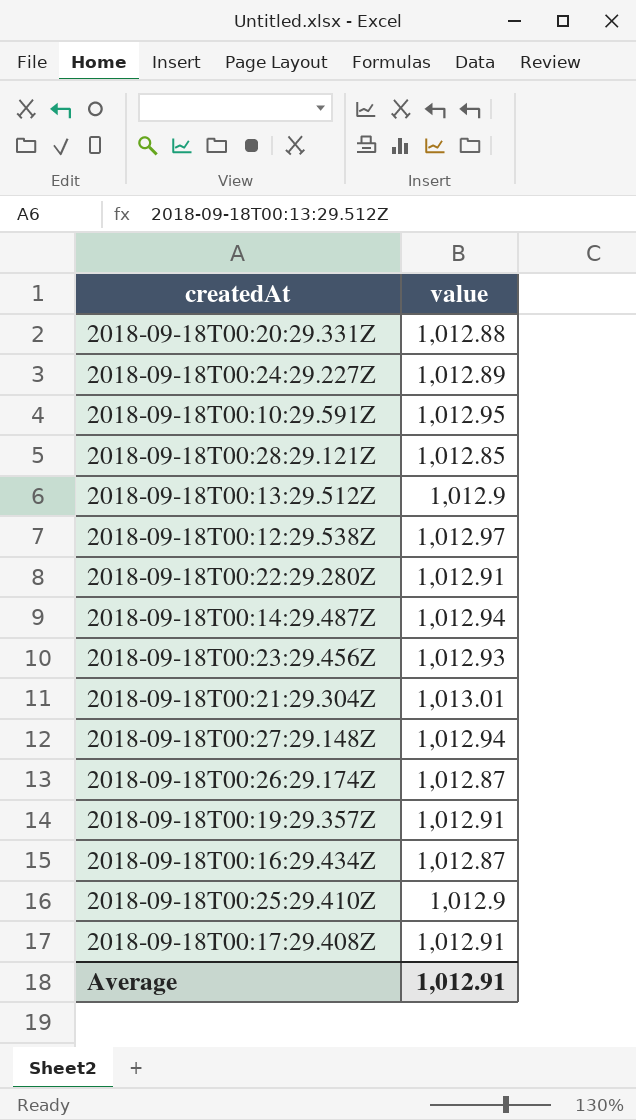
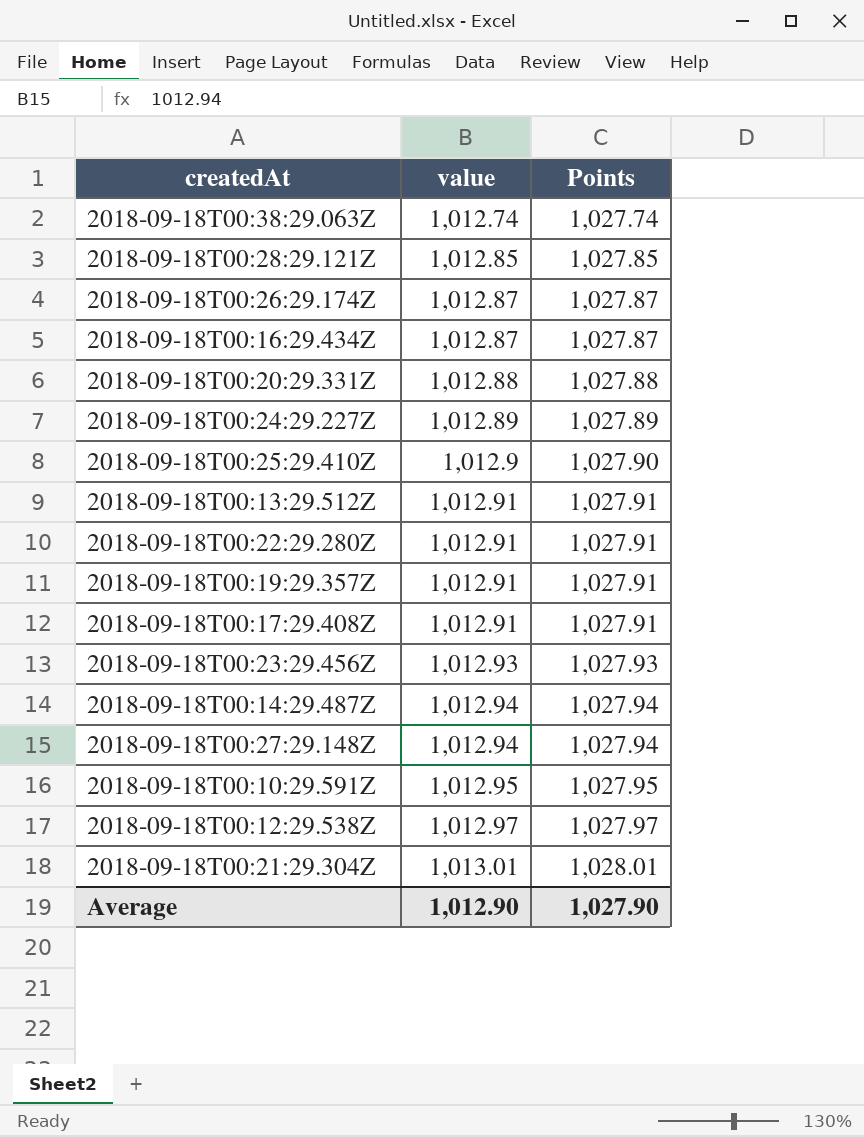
row order: none -> value ascending
column Points | formula: none -> [value] + 15
row 2018-09-18T00:38:29.063Z: none -> 1,012.74 | 1,027.74
2018-09-18T00:13:29.512Z | value: 1,012.9 -> 1,012.91
Average | value: 1,012.91 -> 1,012.90

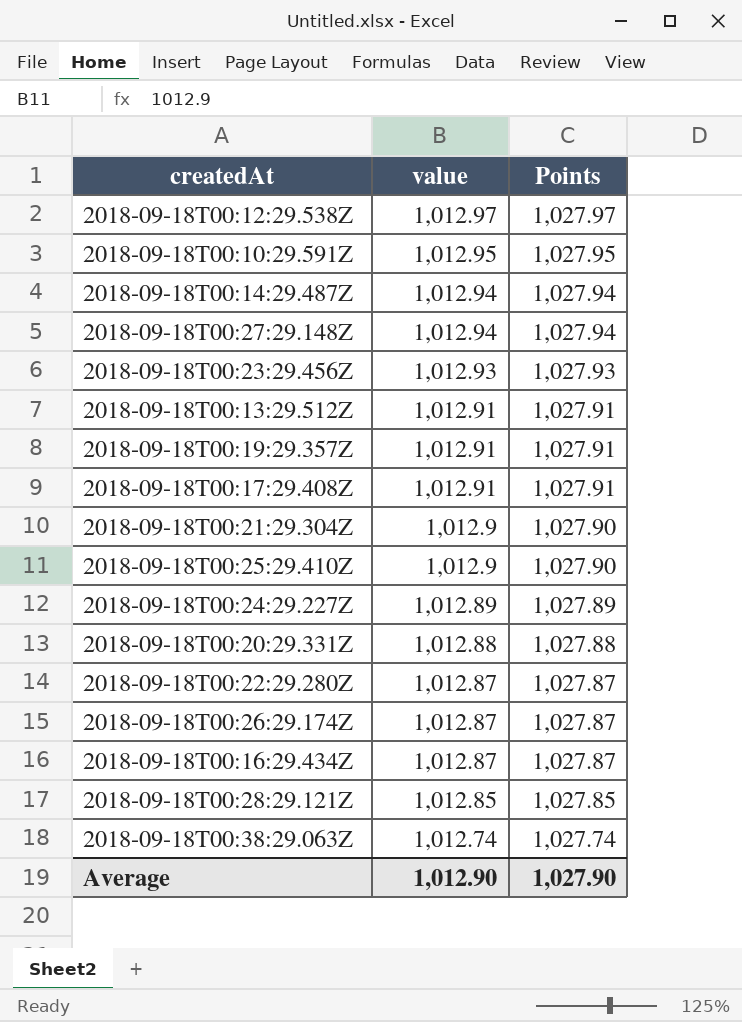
row order: value ascending -> value descending
2018-09-18T00:21:29.304Z | value: 1,013.01 -> 1,012.9
2018-09-18T00:21:29.304Z | Points: 1,028.01 -> 1,027.90
2018-09-18T00:22:29.280Z | value: 1,012.91 -> 1,012.87
2018-09-18T00:22:29.280Z | Points: 1,027.91 -> 1,027.87

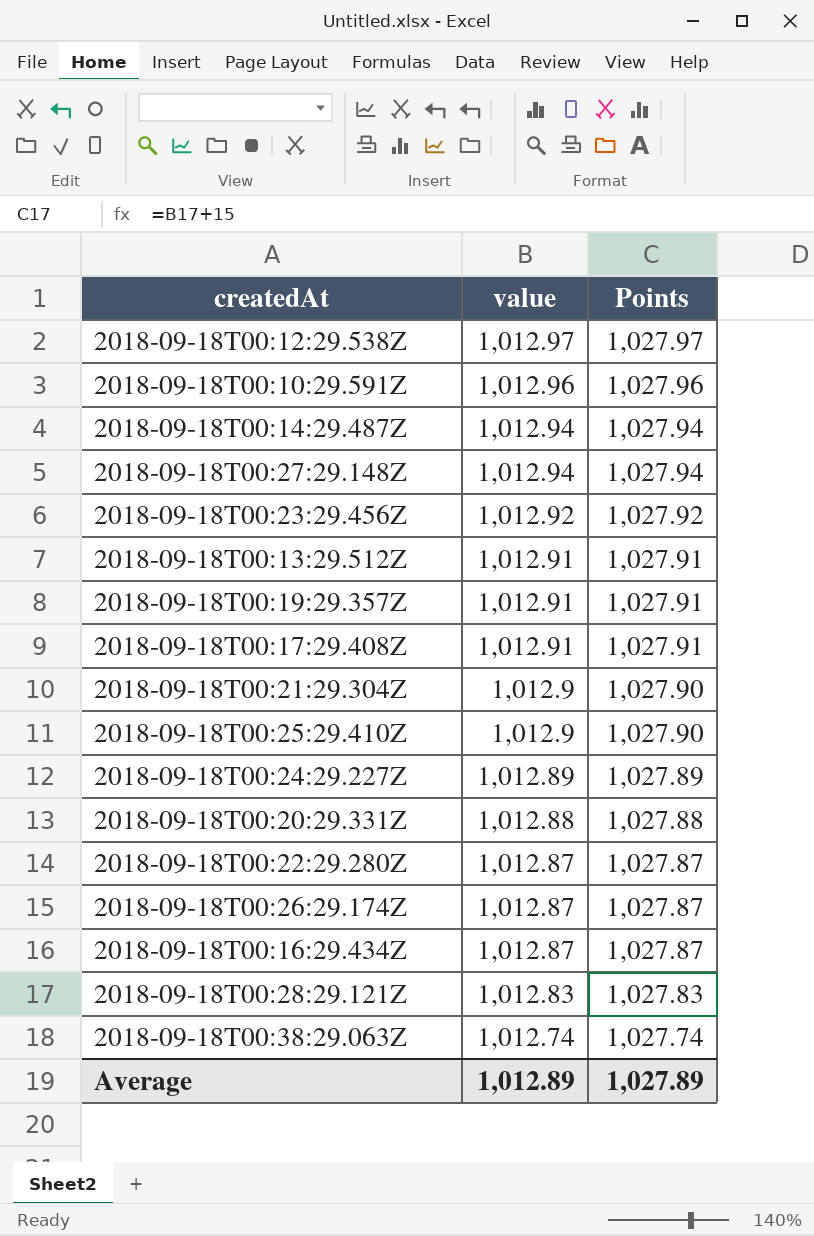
2018-09-18T00:10:29.591Z | value: 1,012.95 -> 1,012.96
2018-09-18T00:10:29.591Z | Points: 1,027.95 -> 1,027.96
2018-09-18T00:23:29.456Z | value: 1,012.93 -> 1,012.92
2018-09-18T00:23:29.456Z | Points: 1,027.93 -> 1,027.92
2018-09-18T00:28:29.121Z | value: 1,012.85 -> 1,012.83
2018-09-18T00:28:29.121Z | Points: 1,027.85 -> 1,027.83
Average | value: 1,012.90 -> 1,012.89
Average | Points: 1,027.90 -> 1,027.89

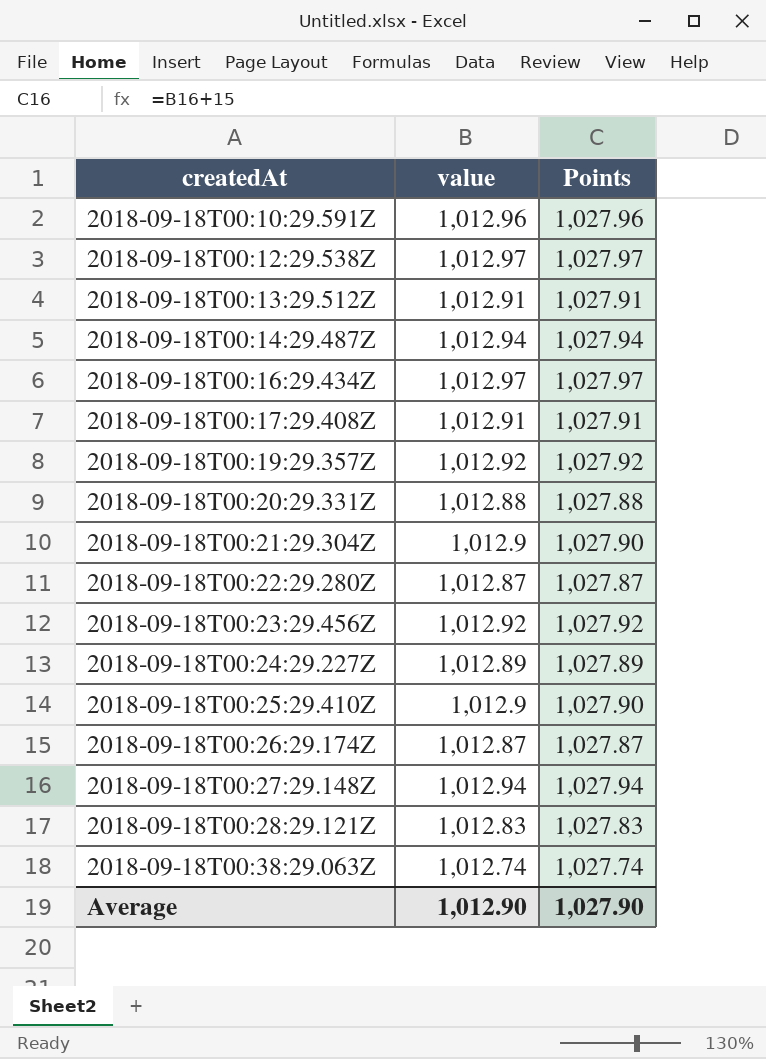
row order: value descending -> createdAt ascending
2018-09-18T00:16:29.434Z | value: 1,012.87 -> 1,012.97
2018-09-18T00:16:29.434Z | Points: 1,027.87 -> 1,027.97
2018-09-18T00:19:29.357Z | value: 1,012.91 -> 1,012.92
2018-09-18T00:19:29.357Z | Points: 1,027.91 -> 1,027.92
Average | value: 1,012.89 -> 1,012.90
Average | Points: 1,027.89 -> 1,027.90

